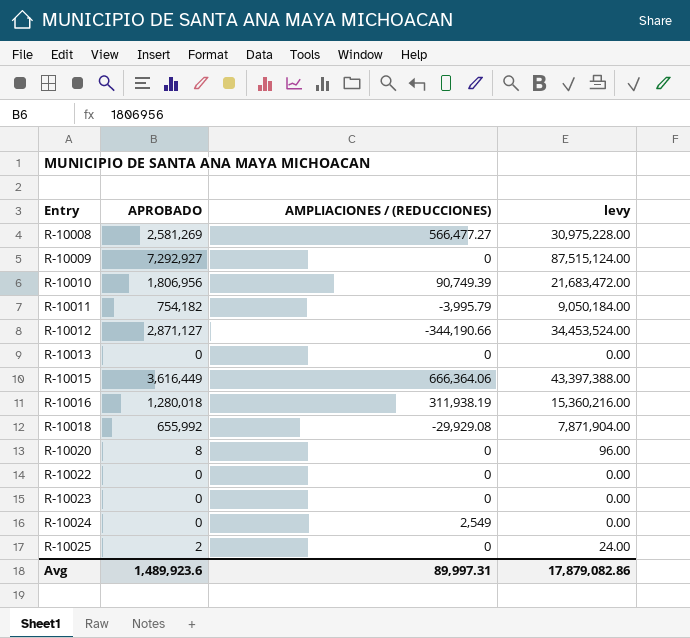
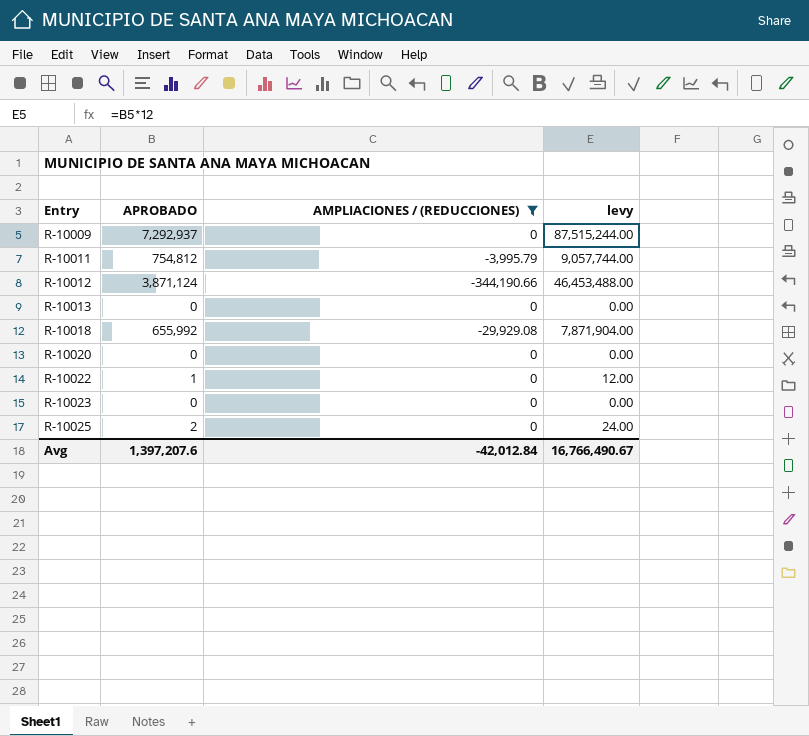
filter: none -> AMPLIACIONES / (REDUCCIONES) <= 0
R-10009 | APROBADO: 7,292,927 -> 7,292,937
R-10009 | levy: 87,515,124.00 -> 87,515,244.00
R-10011 | APROBADO: 754,182 -> 754,812
R-10011 | levy: 9,050,184.00 -> 9,057,744.00
R-10012 | APROBADO: 2,871,127 -> 3,871,124
R-10012 | levy: 34,453,524.00 -> 46,453,488.00
R-10020 | APROBADO: 8 -> 0
R-10020 | levy: 96.00 -> 0.00
R-10022 | APROBADO: 0 -> 1
R-10022 | levy: 0.00 -> 12.00
Avg | APROBADO: 1,489,923.6 -> 1,397,207.6
Avg | AMPLIACIONES / (REDUCCIONES): 89,997.31 -> -42,012.84
Avg | levy: 17,879,082.86 -> 16,766,490.67

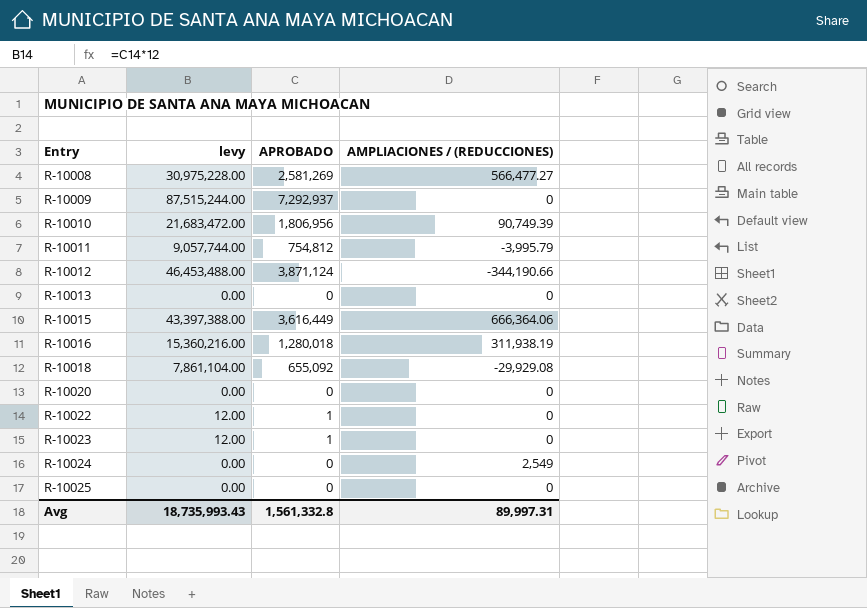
filter: AMPLIACIONES / (REDUCCIONES) <= 0 -> none
column levy | position: 4 -> 2
R-10018 | levy: 7,871,904.00 -> 7,861,104.00
R-10018 | APROBADO: 655,992 -> 655,092
R-10023 | levy: 0.00 -> 12.00
R-10023 | APROBADO: 0 -> 1
R-10025 | levy: 24.00 -> 0.00
R-10025 | APROBADO: 2 -> 0
Avg | levy: 16,766,490.67 -> 18,735,993.43
Avg | APROBADO: 1,397,207.6 -> 1,561,332.8
Avg | AMPLIACIONES / (REDUCCIONES): -42,012.84 -> 89,997.31

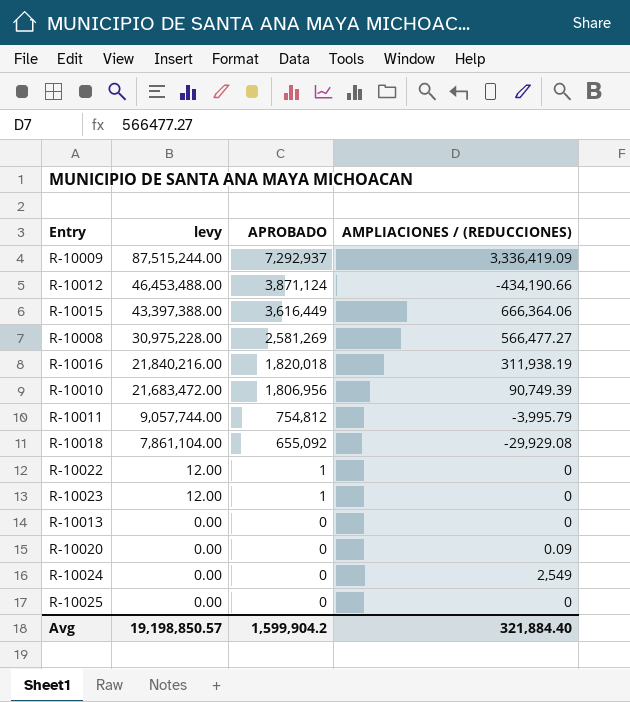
row order: Entry ascending -> levy descending
R-10009 | AMPLIACIONES / (REDUCCIONES): 0 -> 3,336,419.09
R-10012 | AMPLIACIONES / (REDUCCIONES): -344,190.66 -> -434,190.66
R-10016 | levy: 15,360,216.00 -> 21,840,216.00
R-10016 | APROBADO: 1,280,018 -> 1,820,018
R-10020 | AMPLIACIONES / (REDUCCIONES): 0 -> 0.09
Avg | levy: 18,735,993.43 -> 19,198,850.57
Avg | APROBADO: 1,561,332.8 -> 1,599,904.2
Avg | AMPLIACIONES / (REDUCCIONES): 89,997.31 -> 321,884.40

